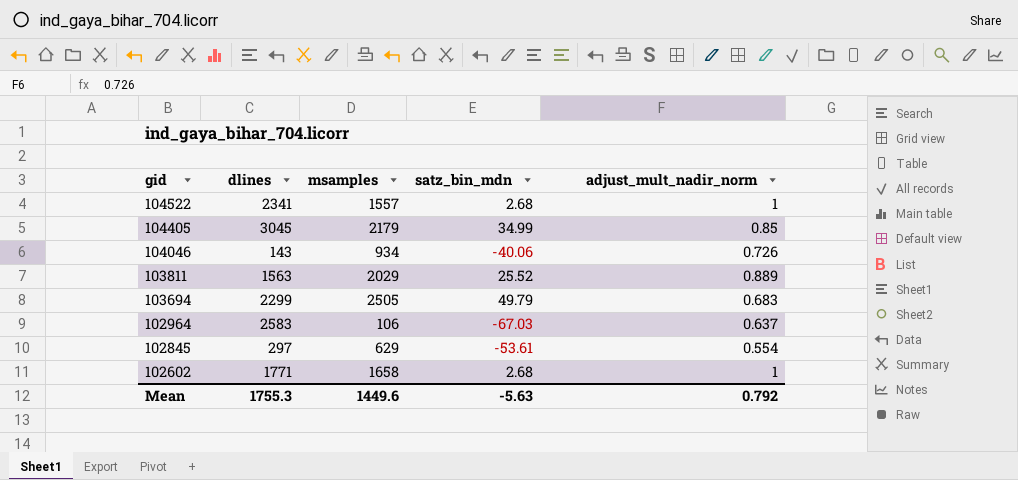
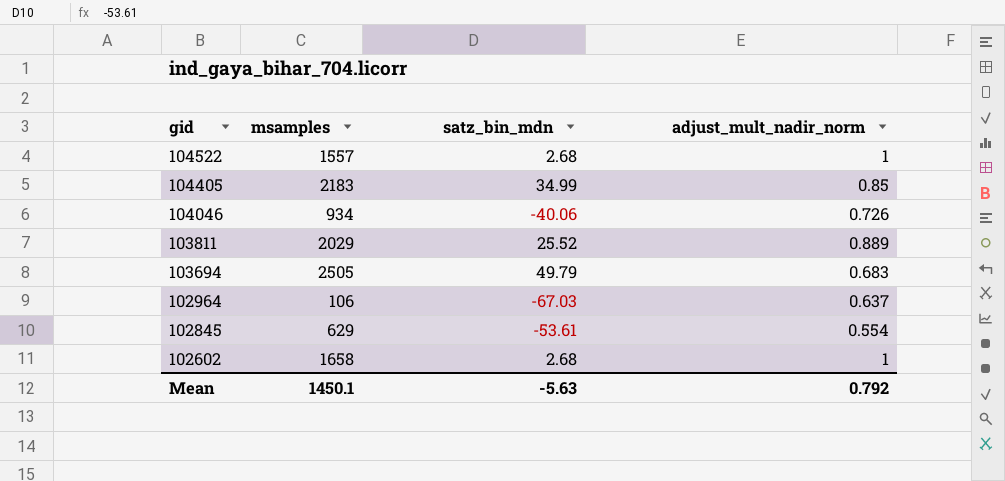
column dlines | position: 2 -> none
104405 | msamples: 2179 -> 2183
Mean | msamples: 1449.6 -> 1450.1

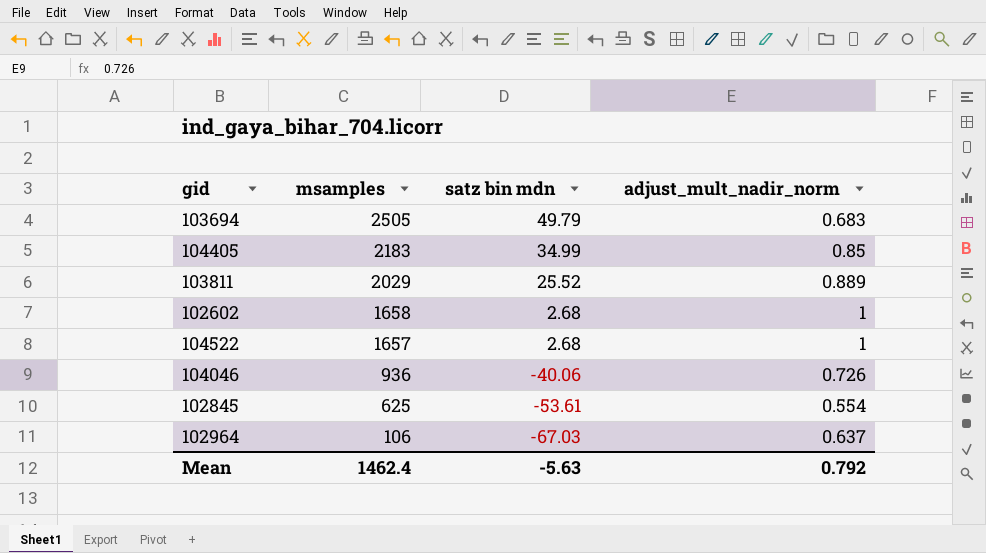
row order: gid descending -> msamples descending
column name: satz_bin_mdn -> satz bin mdn
104522 | msamples: 1557 -> 1657
104046 | msamples: 934 -> 936
102845 | msamples: 629 -> 625
Mean | msamples: 1450.1 -> 1462.4

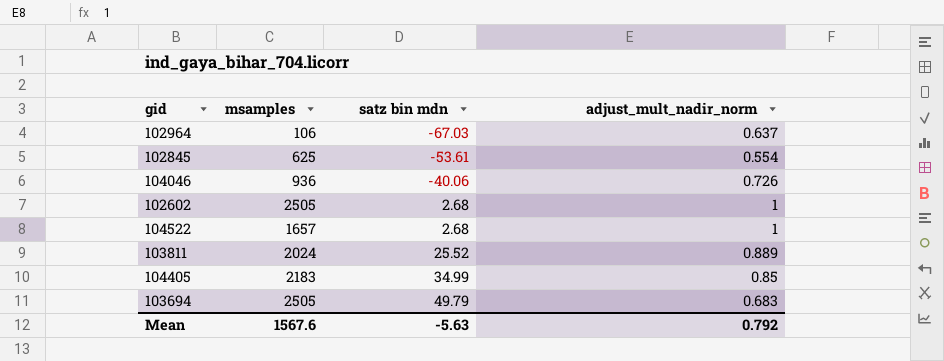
row order: msamples descending -> satz bin mdn ascending
102602 | msamples: 1658 -> 2505
103811 | msamples: 2029 -> 2024
Mean | msamples: 1462.4 -> 1567.6

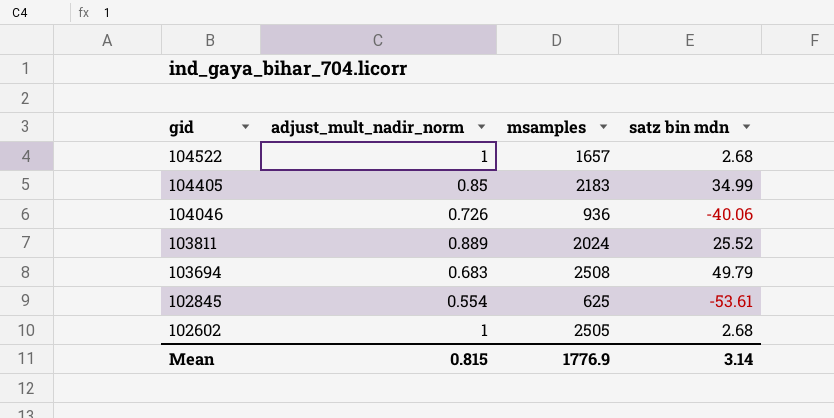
row order: satz bin mdn ascending -> gid descending
column adjust_mult_nadir_norm | position: 4 -> 2
row 102964: 106 | -67.03 | 0.637 -> none
103694 | msamples: 2505 -> 2508
Mean | adjust_mult_nadir_norm: 0.792 -> 0.815
Mean | msamples: 1567.6 -> 1776.9
Mean | satz bin mdn: -5.63 -> 3.14

